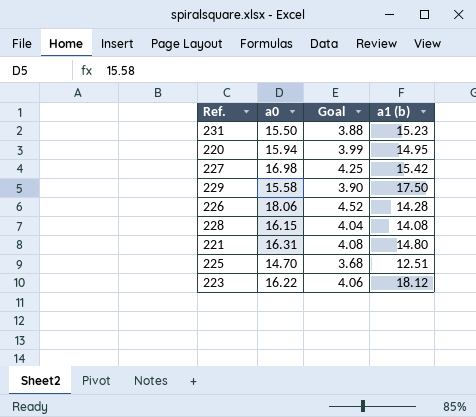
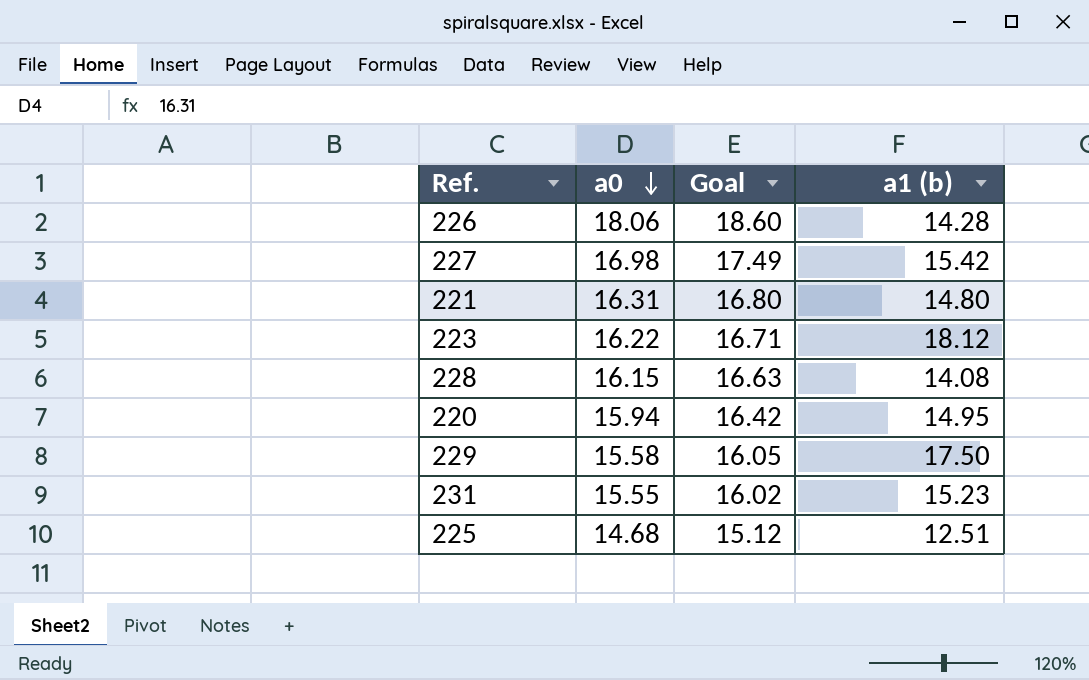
row order: none -> a0 descending
column Goal | formula: [a0] * 0.25 -> [a0] * 1.03
231 | a0: 15.50 -> 15.55
225 | a0: 14.70 -> 14.68

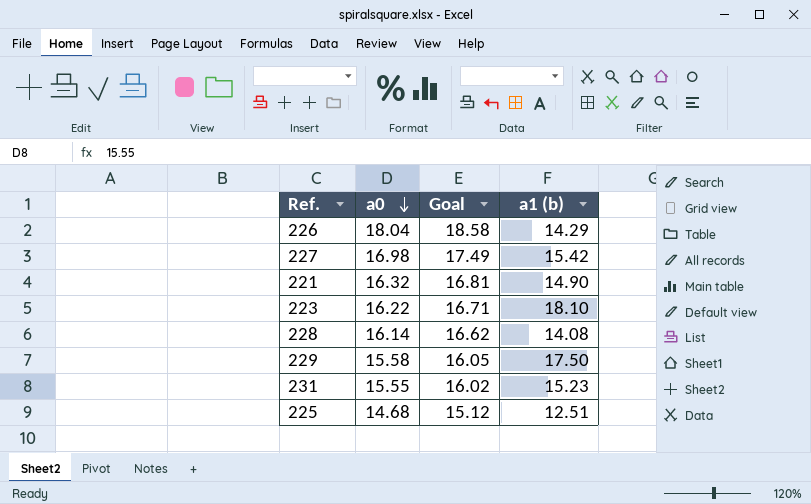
row 220: 15.94 | 16.42 | 14.95 -> none
226 | a0: 18.06 -> 18.04
226 | Goal: 18.60 -> 18.58
226 | a1 (b): 14.28 -> 14.29
221 | a0: 16.31 -> 16.32
221 | Goal: 16.80 -> 16.81
221 | a1 (b): 14.80 -> 14.90
223 | a1 (b): 18.12 -> 18.10
228 | a0: 16.15 -> 16.14
228 | Goal: 16.63 -> 16.62

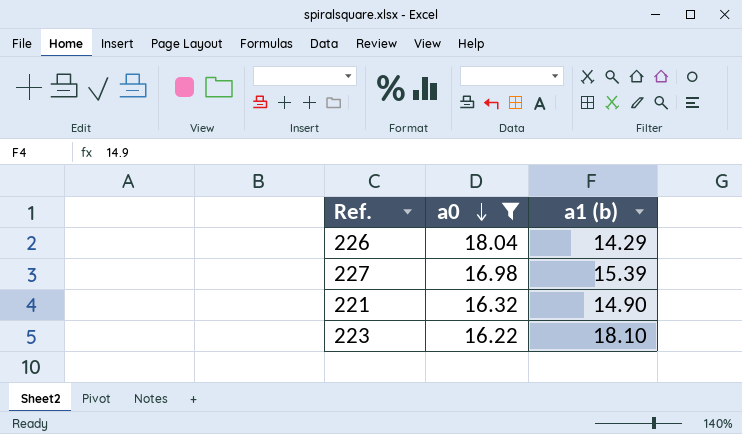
filter: none -> a0 >= 16.22
column Goal | formula: [a0] * 1.03 -> none
227 | a1 (b): 15.42 -> 15.39

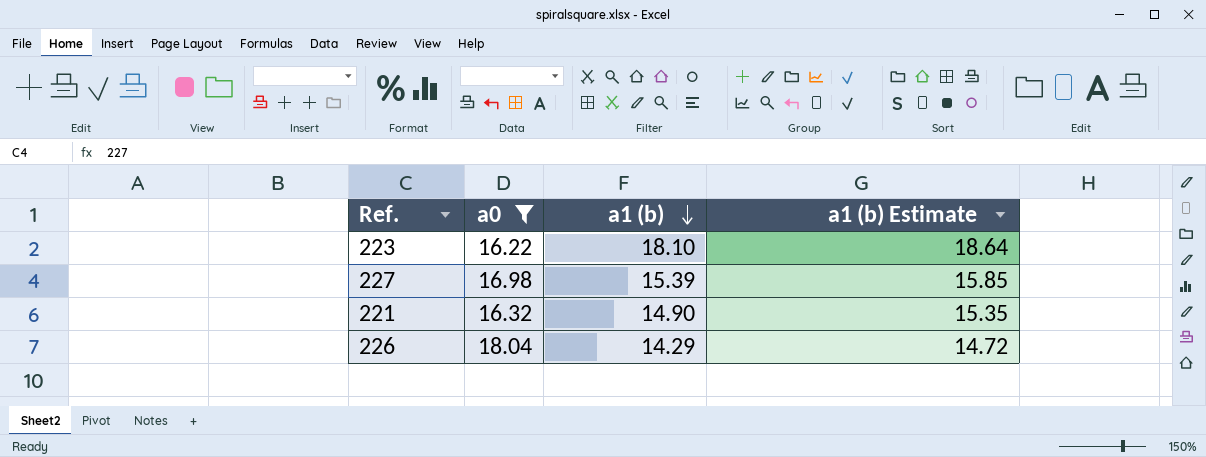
row order: a0 descending -> a1 (b) descending
column a1 (b) Estimate | formula: none -> [a1 (b)] * 1.03

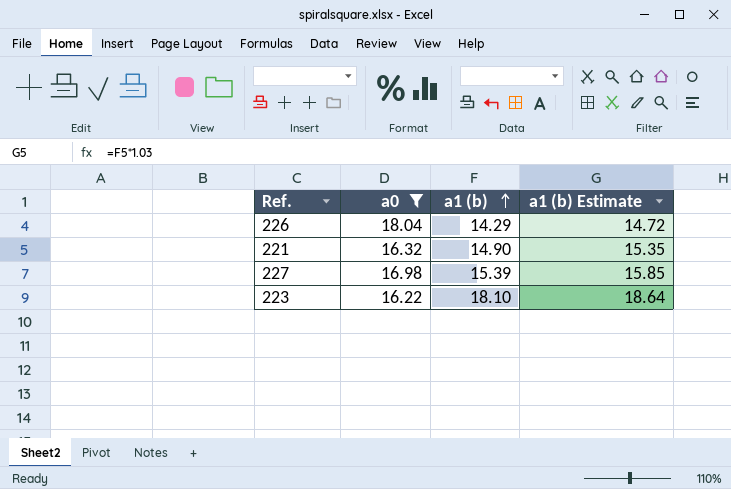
row order: a1 (b) descending -> a1 (b) ascending

